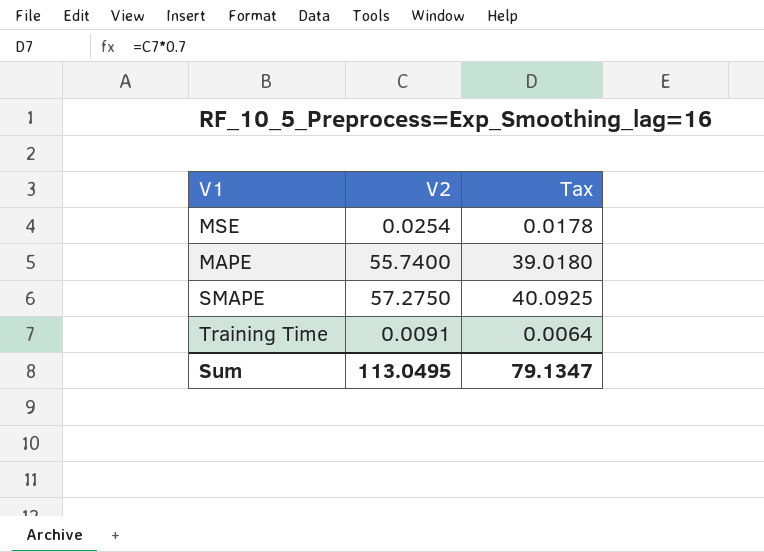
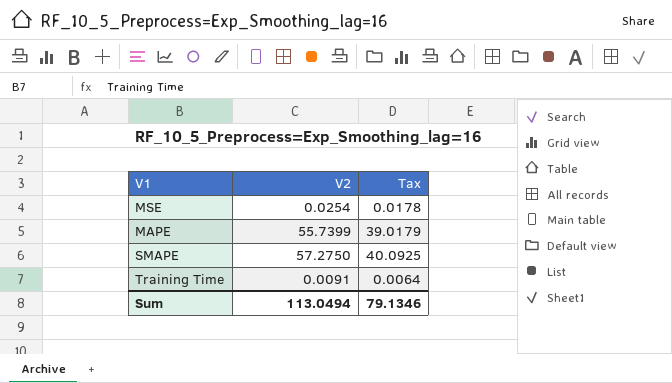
MAPE | V2: 55.7400 -> 55.7399
MAPE | Tax: 39.0180 -> 39.0179
Sum | V2: 113.0495 -> 113.0494
Sum | Tax: 79.1347 -> 79.1346

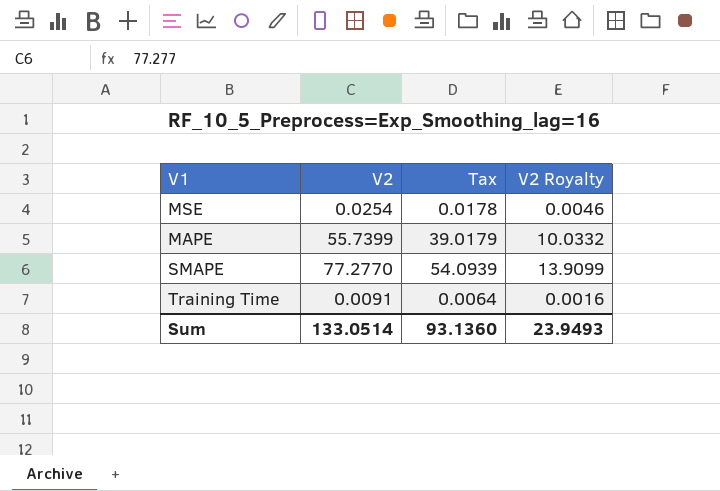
column V2 Royalty | formula: none -> [V2] * 0.18
SMAPE | V2: 57.2750 -> 77.2770
SMAPE | Tax: 40.0925 -> 54.0939
Sum | V2: 113.0494 -> 133.0514
Sum | Tax: 79.1346 -> 93.1360

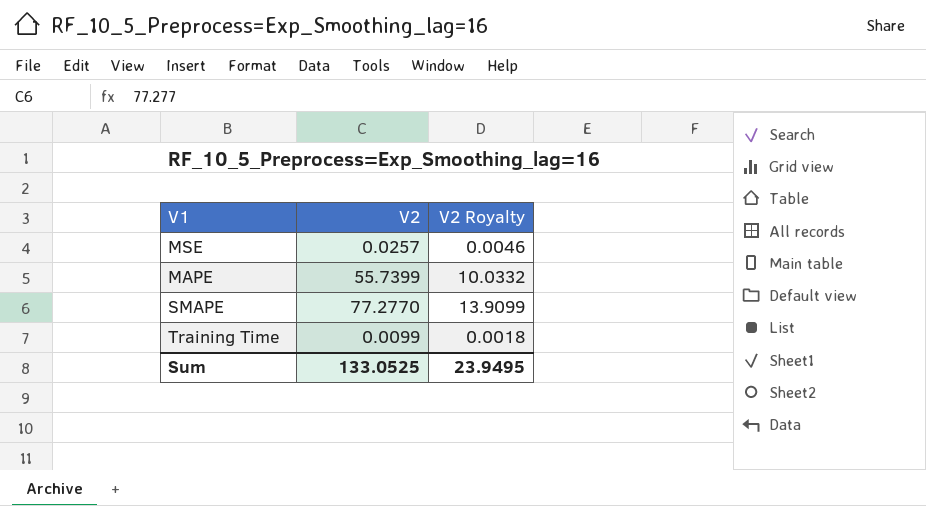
column Tax | formula: [V2] * 0.7 -> none
MSE | V2: 0.0254 -> 0.0257
Training Time | V2: 0.0091 -> 0.0099
Training Time | V2 Royalty: 0.0016 -> 0.0018
Sum | V2: 133.0514 -> 133.0525
Sum | V2 Royalty: 23.9493 -> 23.9495

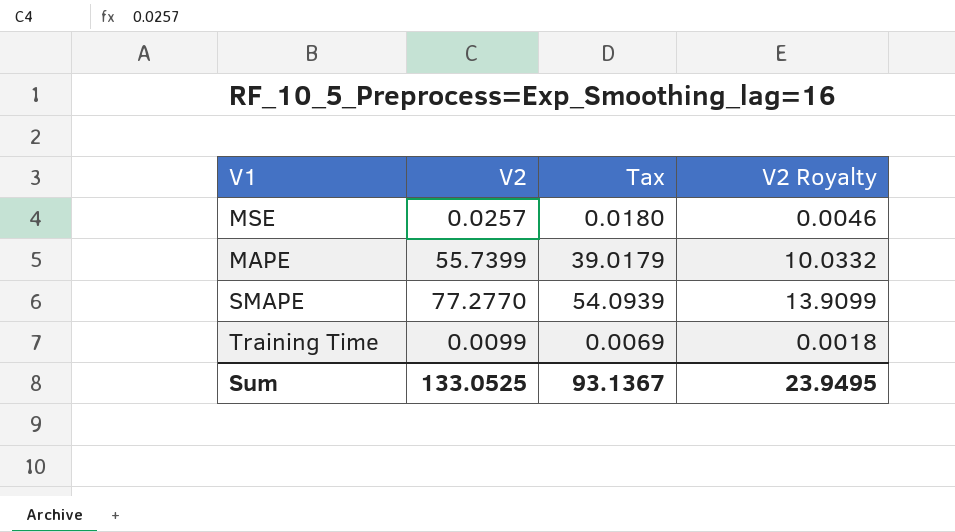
column Tax | formula: none -> [V2] * 0.7

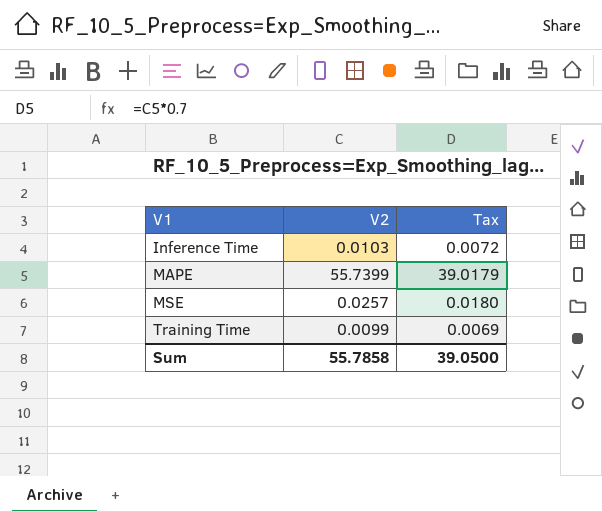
row order: none -> V1 ascending
column V2 Royalty | formula: [V2] * 0.18 -> none
row SMAPE: 77.2770 | 54.0939 | 13.9099 -> none
row Inference Time: none -> 0.0103 | 0.0072
Sum | V2: 133.0525 -> 55.7858
Sum | Tax: 93.1367 -> 39.0500

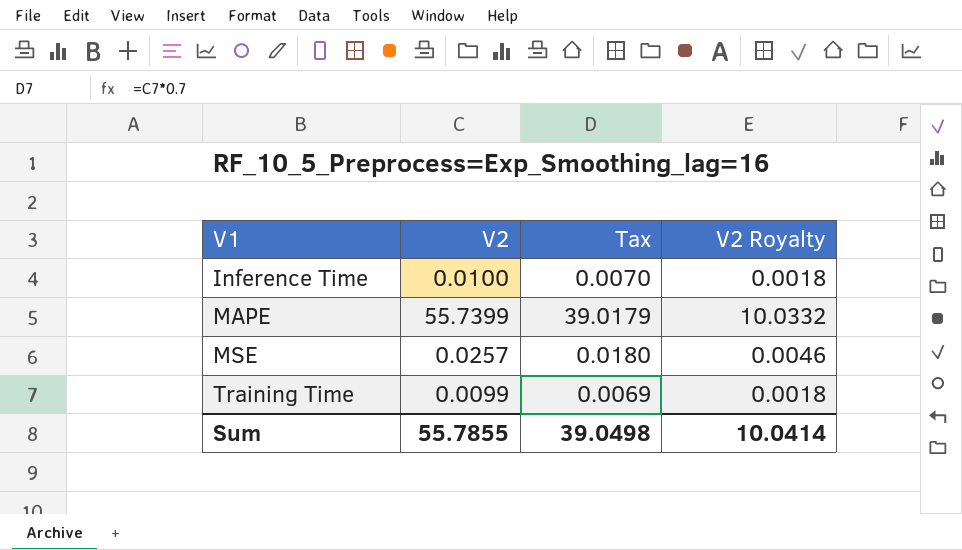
column V2 Royalty | formula: none -> [V2] * 0.18
Inference Time | V2: 0.0103 -> 0.0100
Inference Time | Tax: 0.0072 -> 0.0070
Sum | V2: 55.7858 -> 55.7855
Sum | Tax: 39.0500 -> 39.0498

